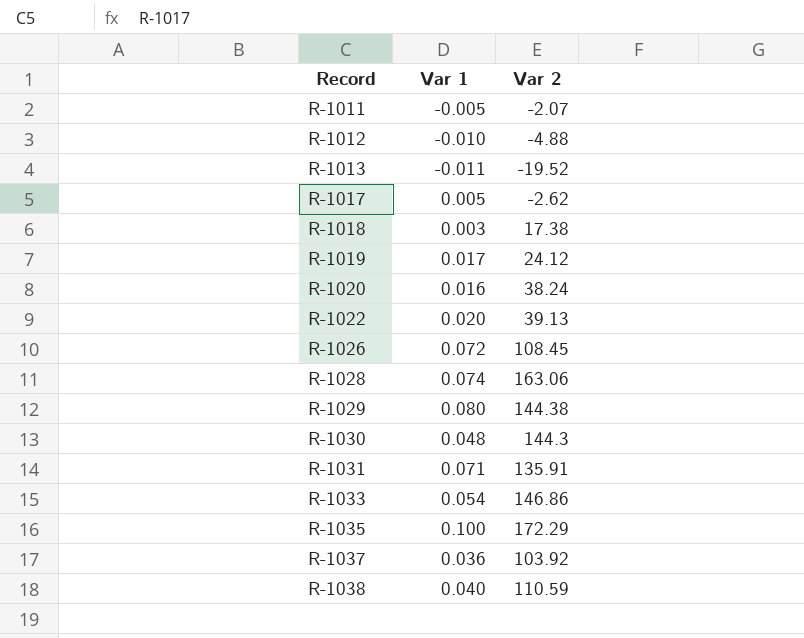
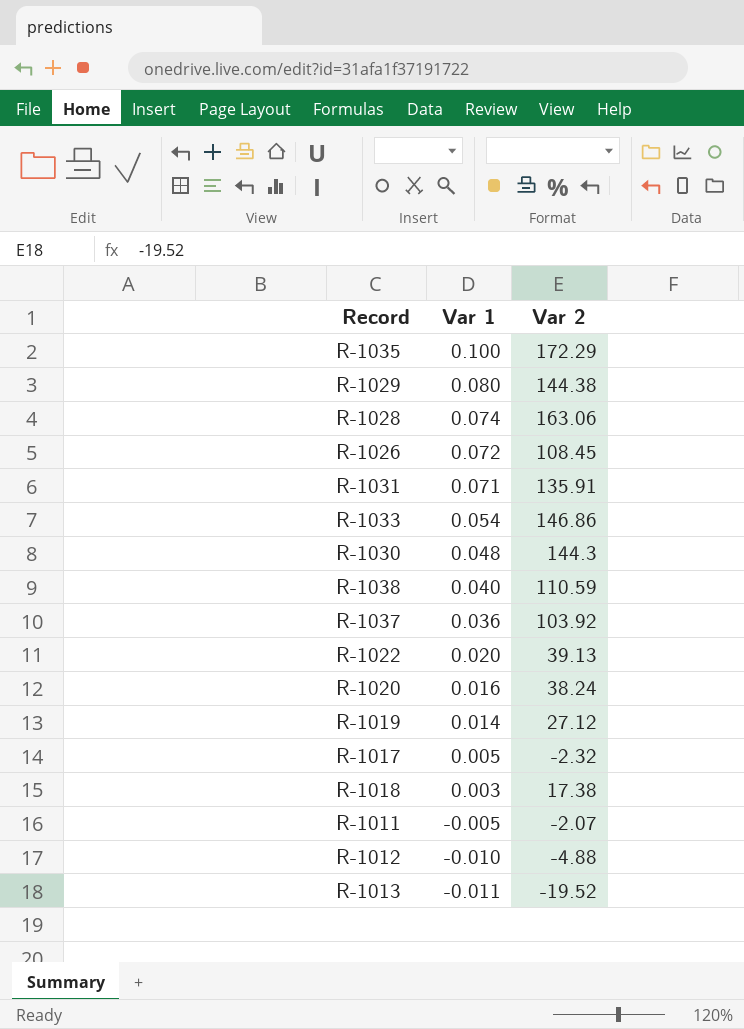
row order: Record ascending -> Var 1 descending
R-1019 | Var 1: 0.017 -> 0.014
R-1019 | Var 2: 24.12 -> 27.12
R-1017 | Var 2: -2.62 -> -2.32

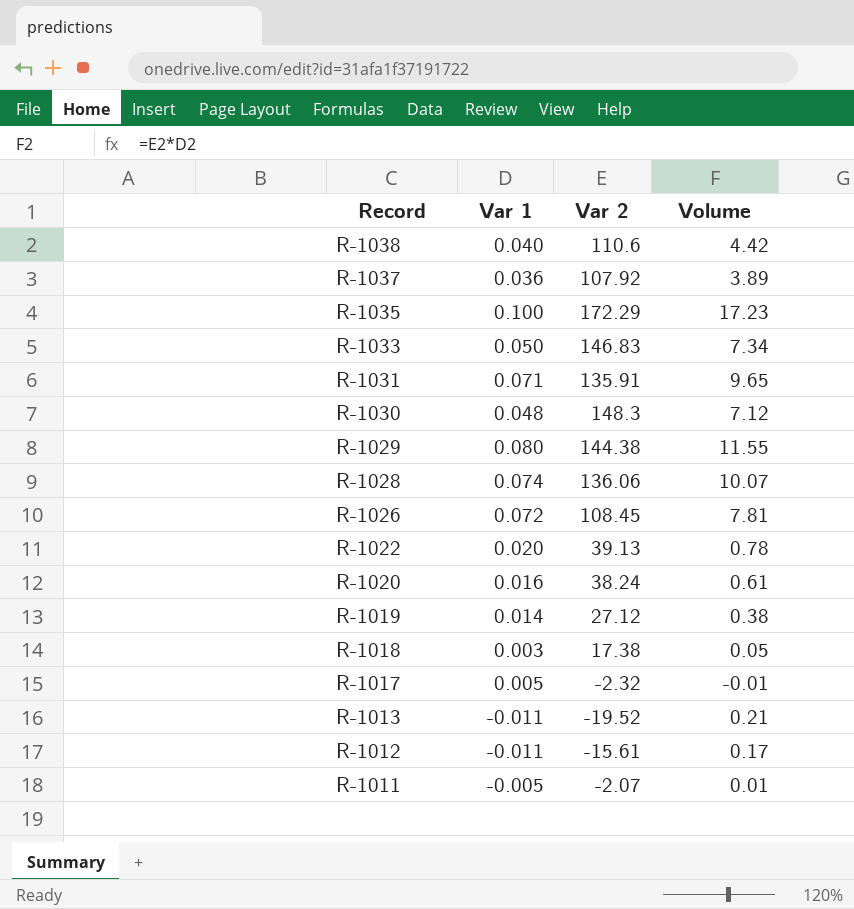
row order: Var 1 descending -> Record descending
column Volume | formula: none -> [Var 1] * [Var 2]
R-1038 | Var 2: 110.59 -> 110.6
R-1037 | Var 2: 103.92 -> 107.92
R-1033 | Var 1: 0.054 -> 0.050
R-1033 | Var 2: 146.86 -> 146.83
R-1030 | Var 2: 144.3 -> 148.3
R-1028 | Var 2: 163.06 -> 136.06
R-1012 | Var 1: -0.010 -> -0.011
R-1012 | Var 2: -4.88 -> -15.61

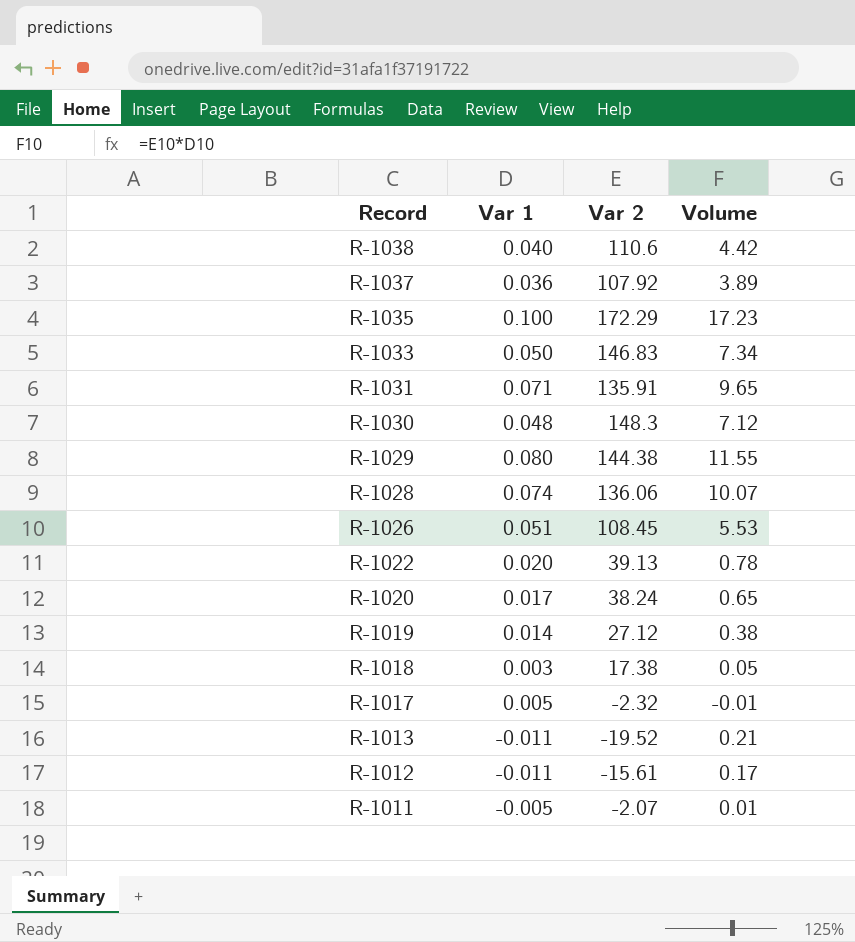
R-1026 | Var 1: 0.072 -> 0.051
R-1026 | Volume: 7.81 -> 5.53
R-1020 | Var 1: 0.016 -> 0.017
R-1020 | Volume: 0.61 -> 0.65

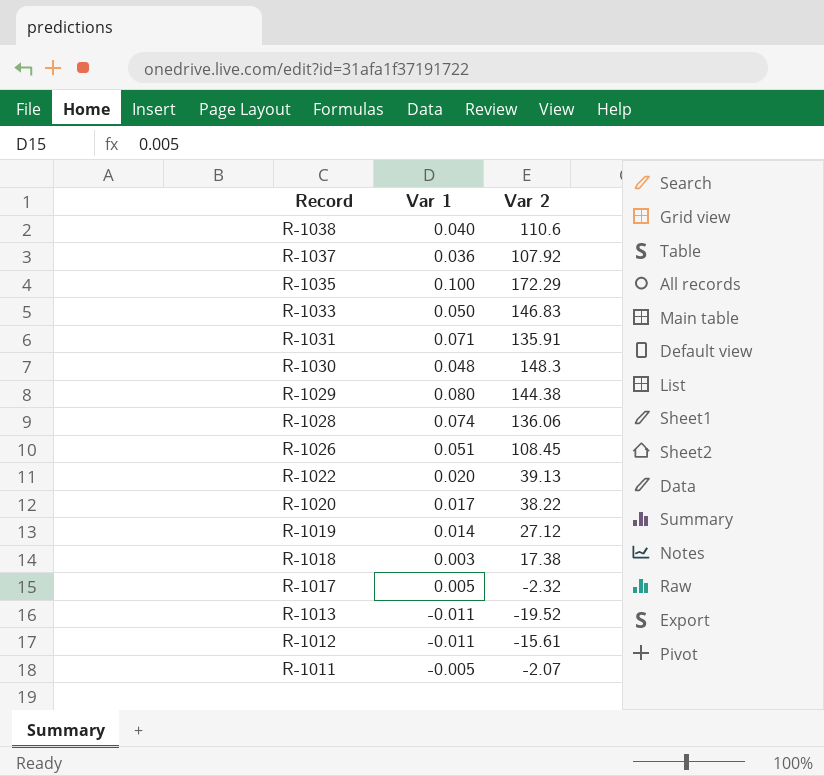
column Volume | formula: [Var 1] * [Var 2] -> none
R-1020 | Var 2: 38.24 -> 38.22

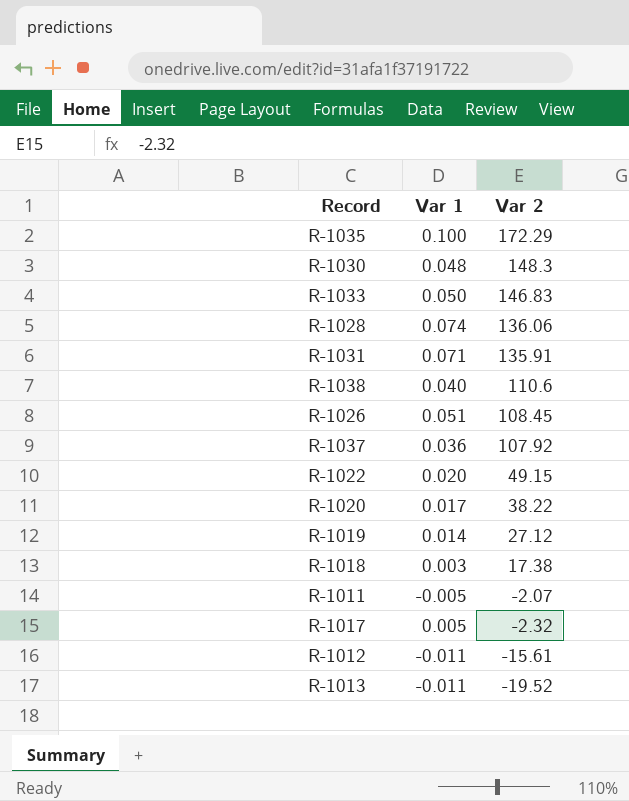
row order: Record descending -> Var 2 descending
row R-1029: 0.080 | 144.38 -> none
R-1022 | Var 2: 39.13 -> 49.15

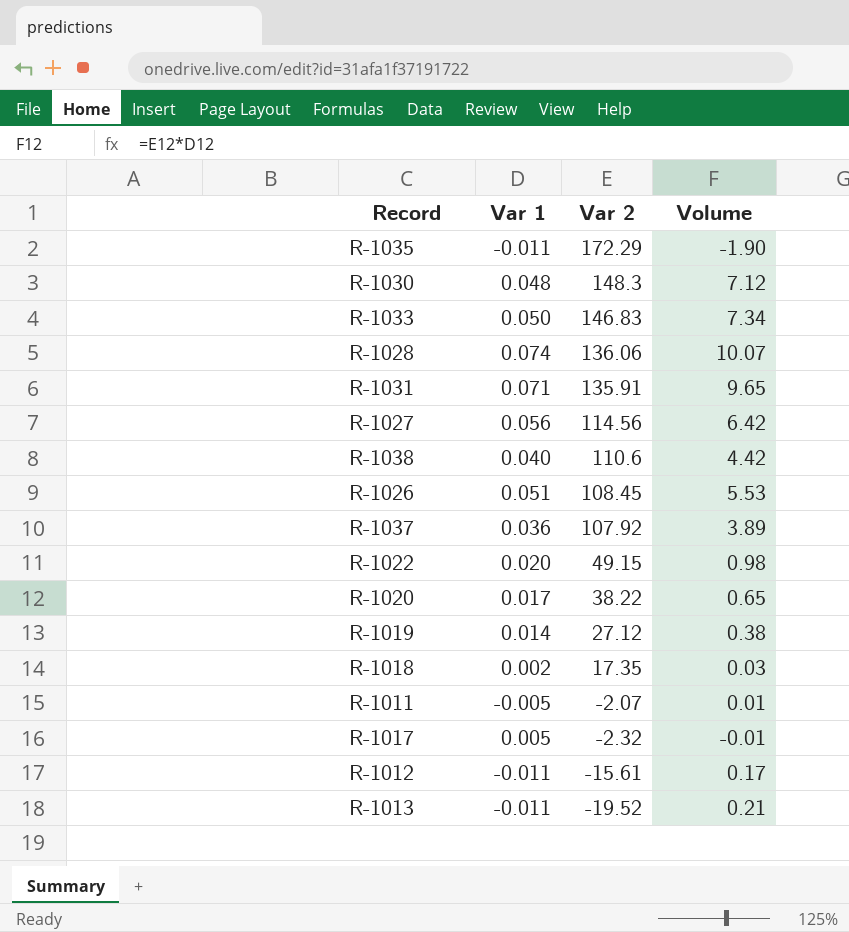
column Volume | formula: none -> [Var 1] * [Var 2]
R-1035 | Var 1: 0.100 -> -0.011
row R-1027: none -> 0.056 | 114.56 | 6.42
R-1018 | Var 1: 0.003 -> 0.002
R-1018 | Var 2: 17.38 -> 17.35

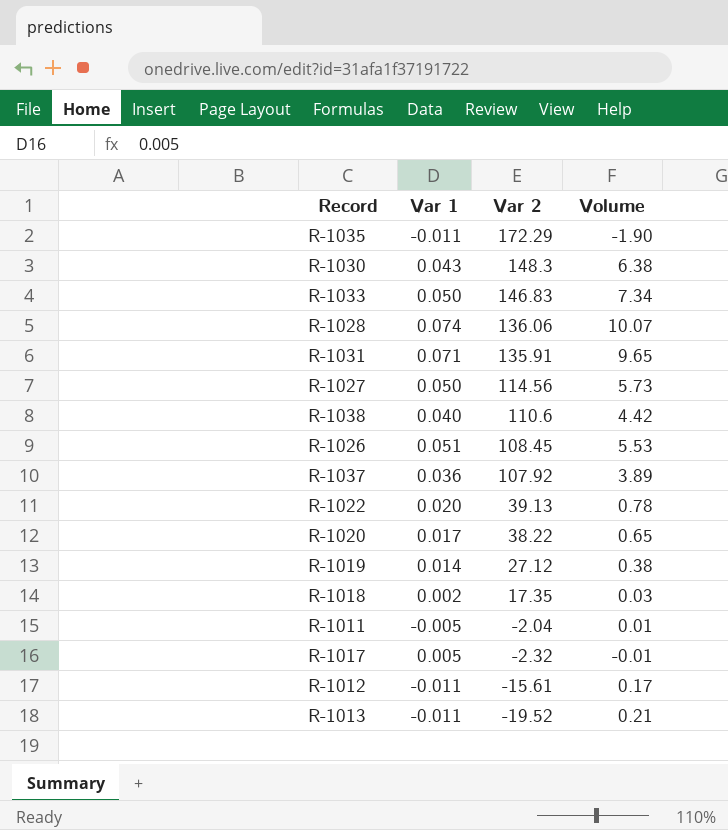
R-1030 | Var 1: 0.048 -> 0.043
R-1030 | Volume: 7.12 -> 6.38
R-1027 | Var 1: 0.056 -> 0.050
R-1027 | Volume: 6.42 -> 5.73
R-1022 | Var 2: 49.15 -> 39.13
R-1022 | Volume: 0.98 -> 0.78
R-1011 | Var 2: -2.07 -> -2.04

